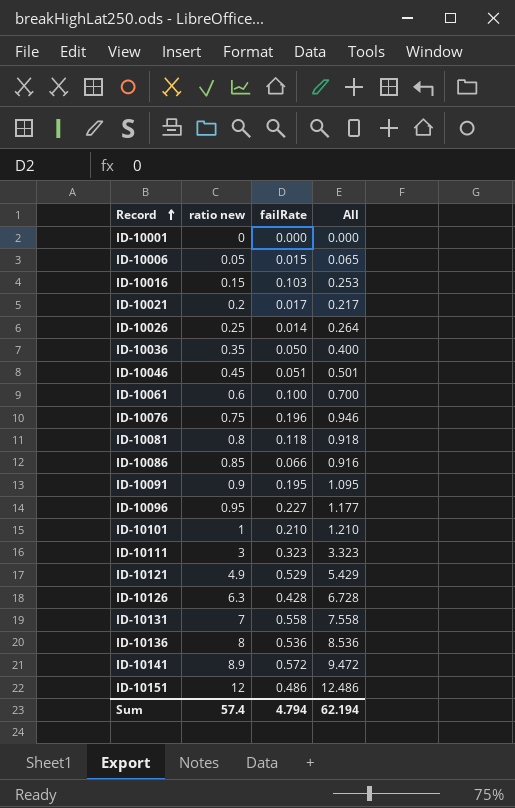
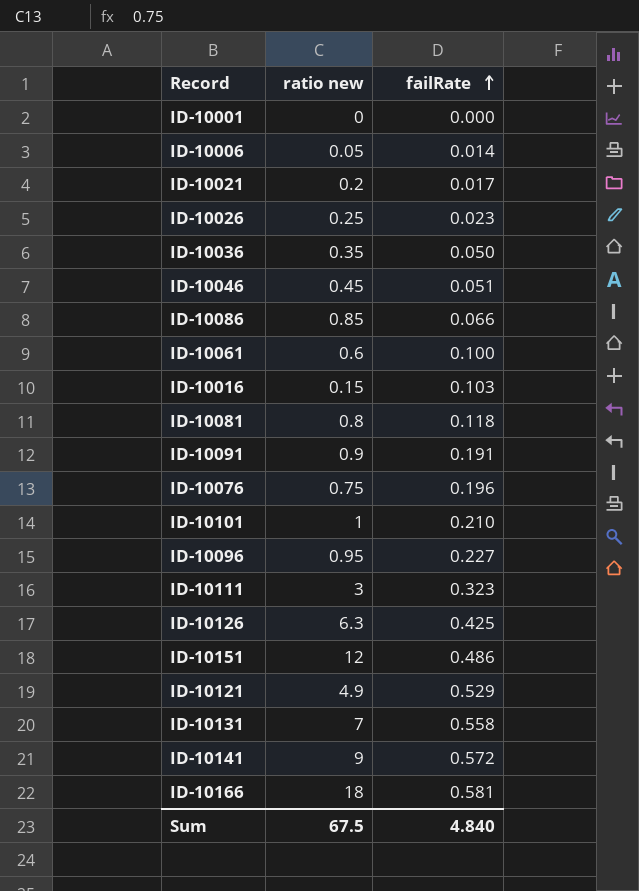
row order: Record ascending -> failRate ascending
column All | formula: [ratio new] + [failRate] -> none
row ID-10136: 8 | 0.536 | 8.536 -> none
ID-10006 | failRate: 0.015 -> 0.014
ID-10026 | failRate: 0.014 -> 0.023
ID-10091 | failRate: 0.195 -> 0.191
ID-10126 | failRate: 0.428 -> 0.425
ID-10141 | ratio new: 8.9 -> 9
row ID-10166: none -> 18 | 0.581
Sum | ratio new: 57.4 -> 67.5
Sum | failRate: 4.794 -> 4.840

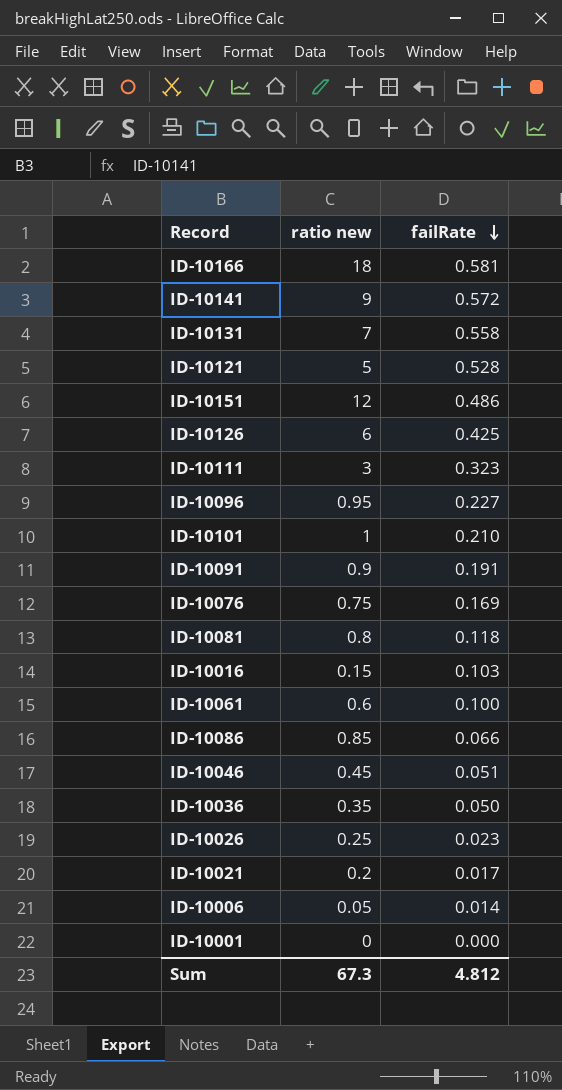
row order: failRate ascending -> failRate descending
ID-10121 | ratio new: 4.9 -> 5
ID-10121 | failRate: 0.529 -> 0.528
ID-10126 | ratio new: 6.3 -> 6
ID-10076 | failRate: 0.196 -> 0.169
Sum | ratio new: 67.5 -> 67.3
Sum | failRate: 4.840 -> 4.812

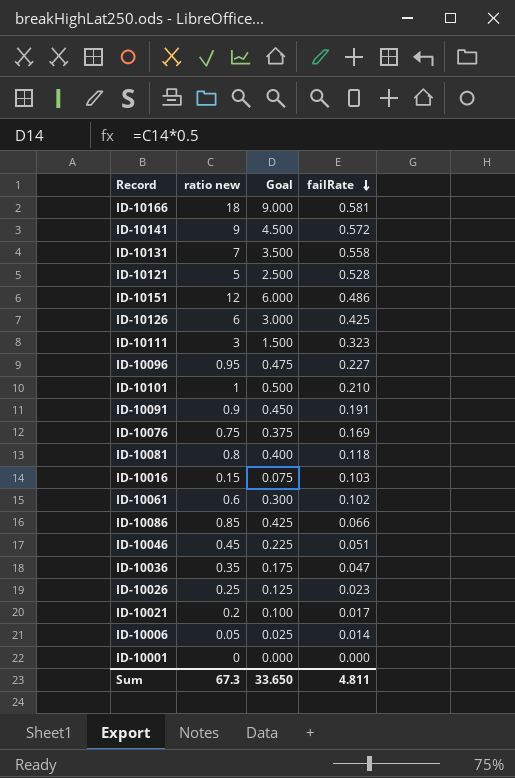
column Goal | formula: none -> [ratio new] * 0.5
ID-10061 | failRate: 0.100 -> 0.102
ID-10036 | failRate: 0.050 -> 0.047
Sum | failRate: 4.812 -> 4.811

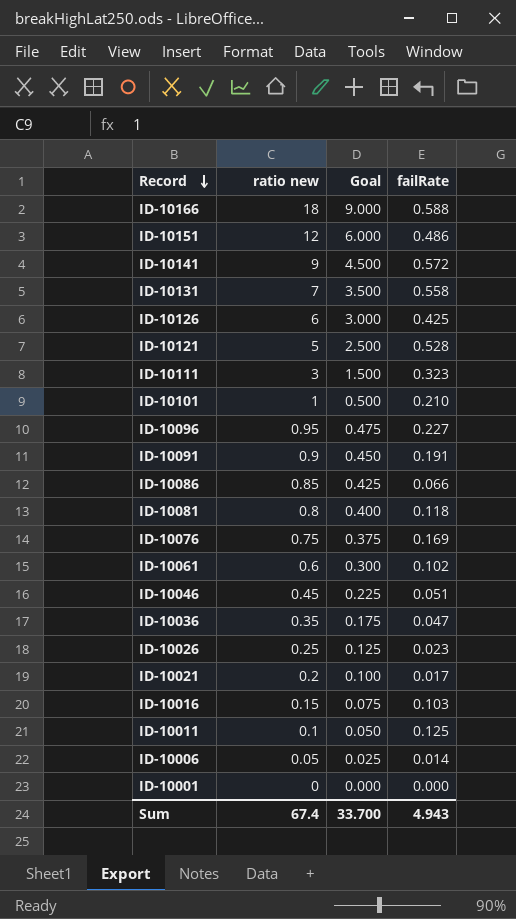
row order: failRate descending -> Record descending
ID-10166 | failRate: 0.581 -> 0.588
row ID-10011: none -> 0.1 | 0.050 | 0.125
Sum | ratio new: 67.3 -> 67.4
Sum | Goal: 33.650 -> 33.700
Sum | failRate: 4.811 -> 4.943

